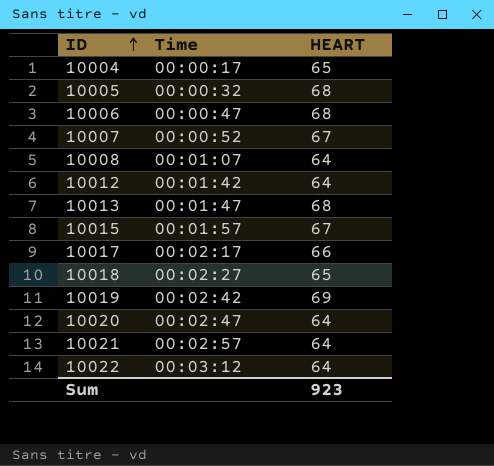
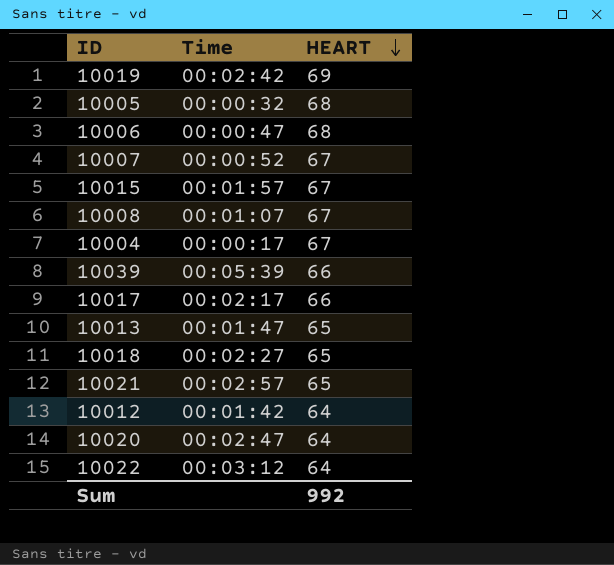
row order: ID ascending -> HEART descending
10008 | HEART: 64 -> 67
10004 | HEART: 65 -> 67
row 10039: none -> 00:05:39 | 66
10013 | HEART: 68 -> 65
10021 | HEART: 64 -> 65
Sum | HEART: 923 -> 992

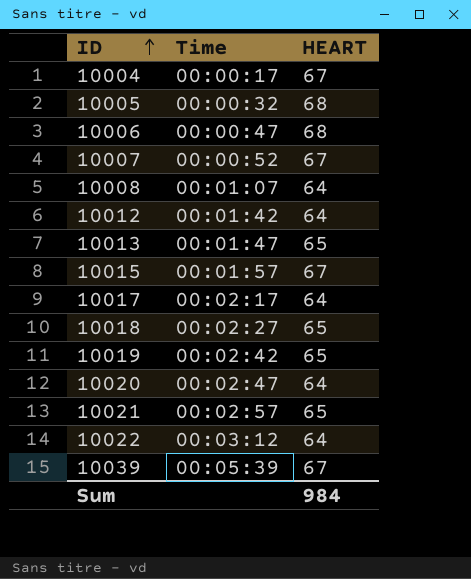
row order: HEART descending -> ID ascending
10008 | HEART: 67 -> 64
10017 | HEART: 66 -> 64
10019 | HEART: 69 -> 65
10039 | HEART: 66 -> 67
Sum | HEART: 992 -> 984

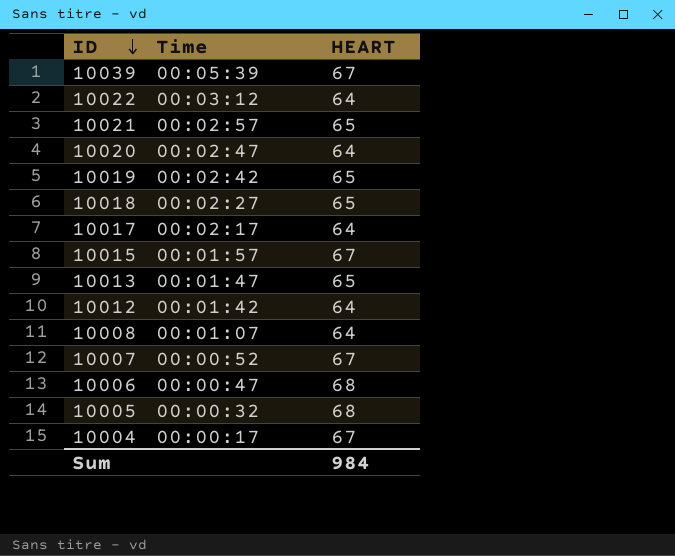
row order: ID ascending -> ID descending

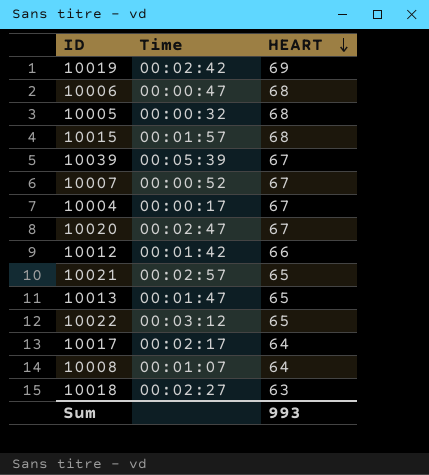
row order: ID descending -> HEART descending
10019 | HEART: 65 -> 69
10015 | HEART: 67 -> 68
10020 | HEART: 64 -> 67
10012 | HEART: 64 -> 66
10022 | HEART: 64 -> 65
10018 | HEART: 65 -> 63
Sum | HEART: 984 -> 993

